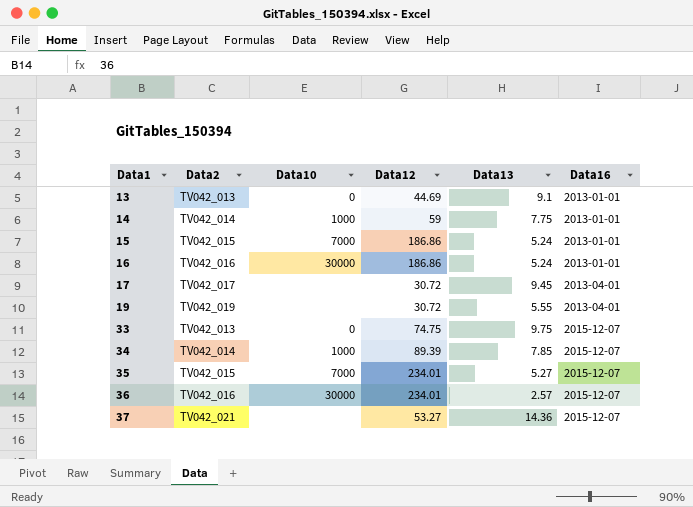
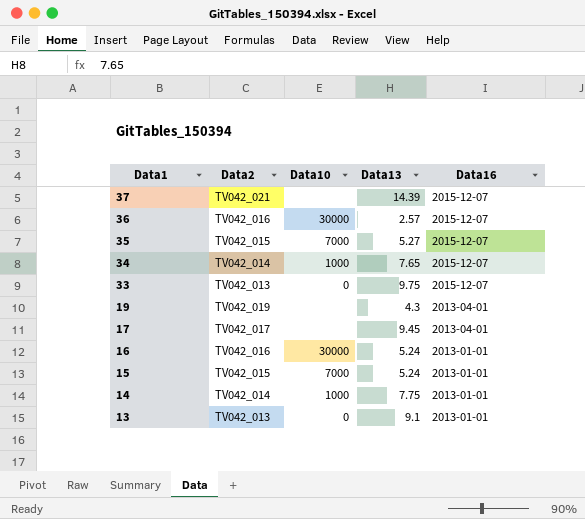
row order: Data1 ascending -> Data1 descending
column Data12 | position: 4 -> none
37 | Data13: 14.36 -> 14.39
34 | Data13: 7.85 -> 7.65
19 | Data13: 5.55 -> 4.3

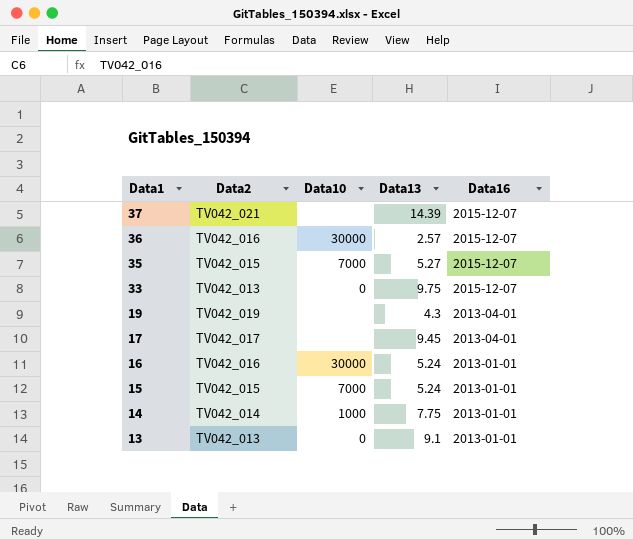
row 34: TV042_014 | 1000 | 7.65 | 2015-12-07 -> none

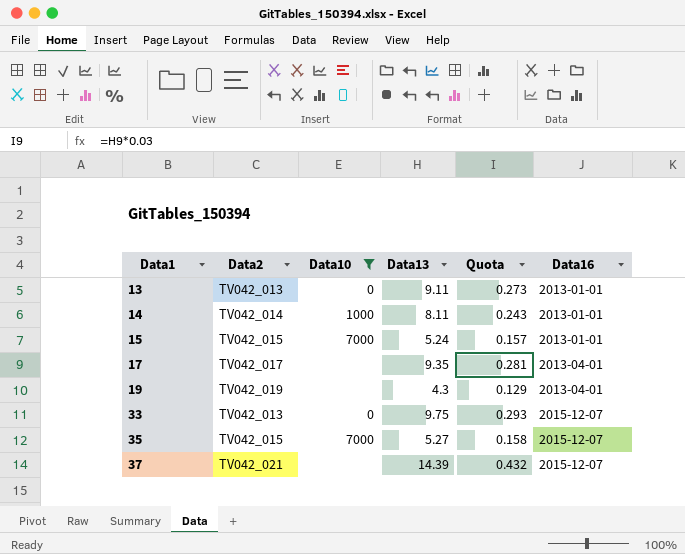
filter: none -> Data10 != 30000
row order: Data1 descending -> Data1 ascending
column Quota | formula: none -> [Data13] * 0.03
13 | Data13: 9.1 -> 9.11
14 | Data13: 7.75 -> 8.11
17 | Data13: 9.45 -> 9.35

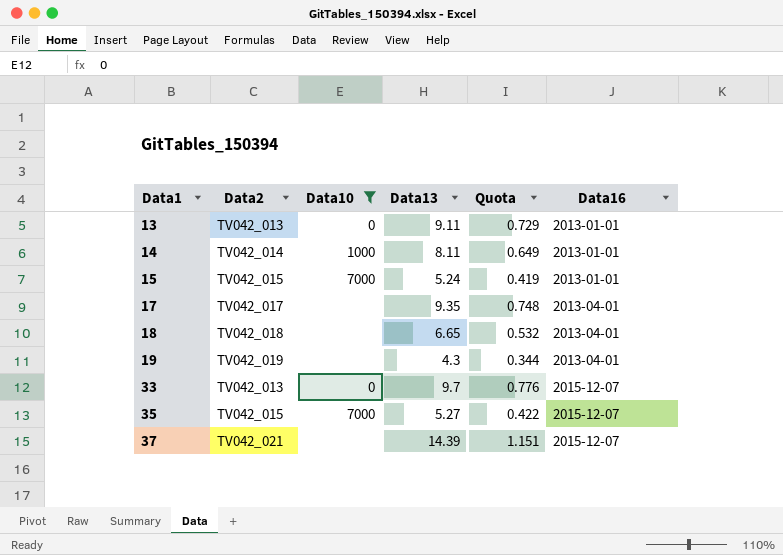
column Quota | formula: [Data13] * 0.03 -> [Data13] * 0.08
row 18: none -> TV042_018 | none | 6.65 | 0.532 | 2013-04-01
33 | Data13: 9.75 -> 9.7

